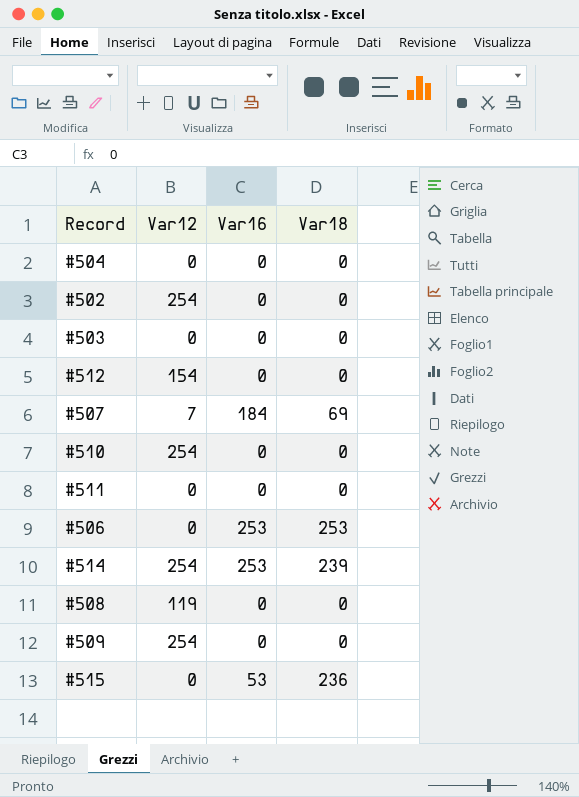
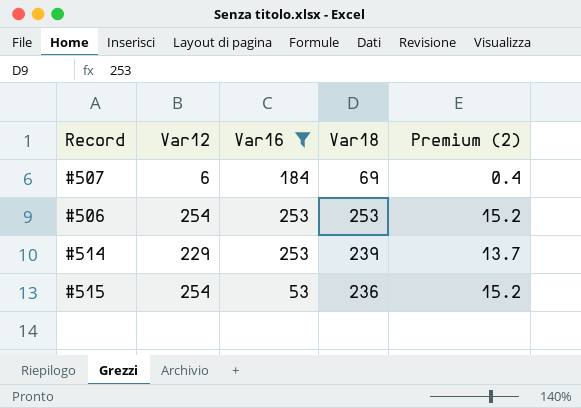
filter: none -> Var16 != 0
column Premium (2) | formula: none -> [Var12] * 0.06
#507 | Var12: 7 -> 6
#506 | Var12: 0 -> 254
#514 | Var12: 254 -> 229
#515 | Var12: 0 -> 254

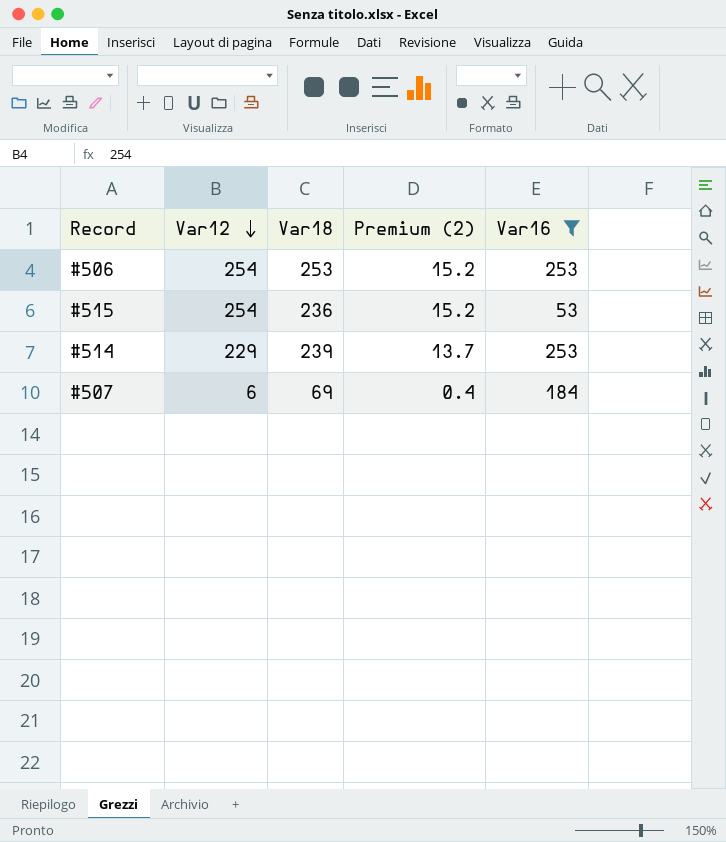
row order: none -> Var12 descending
column Var16 | position: 3 -> 5

